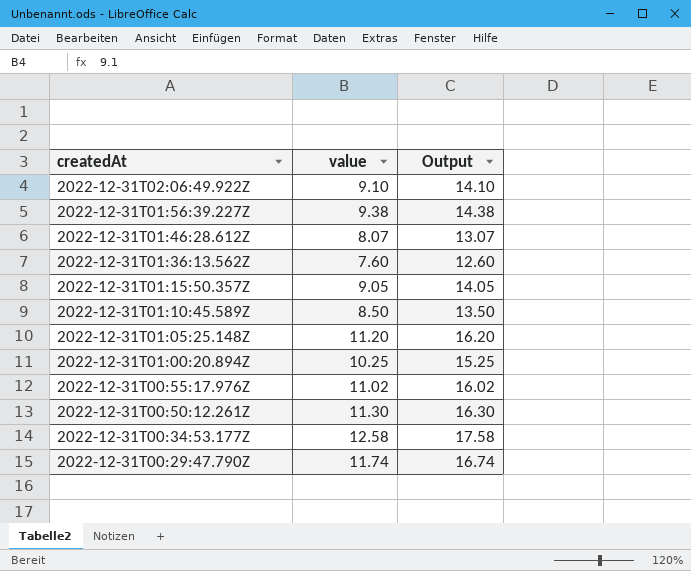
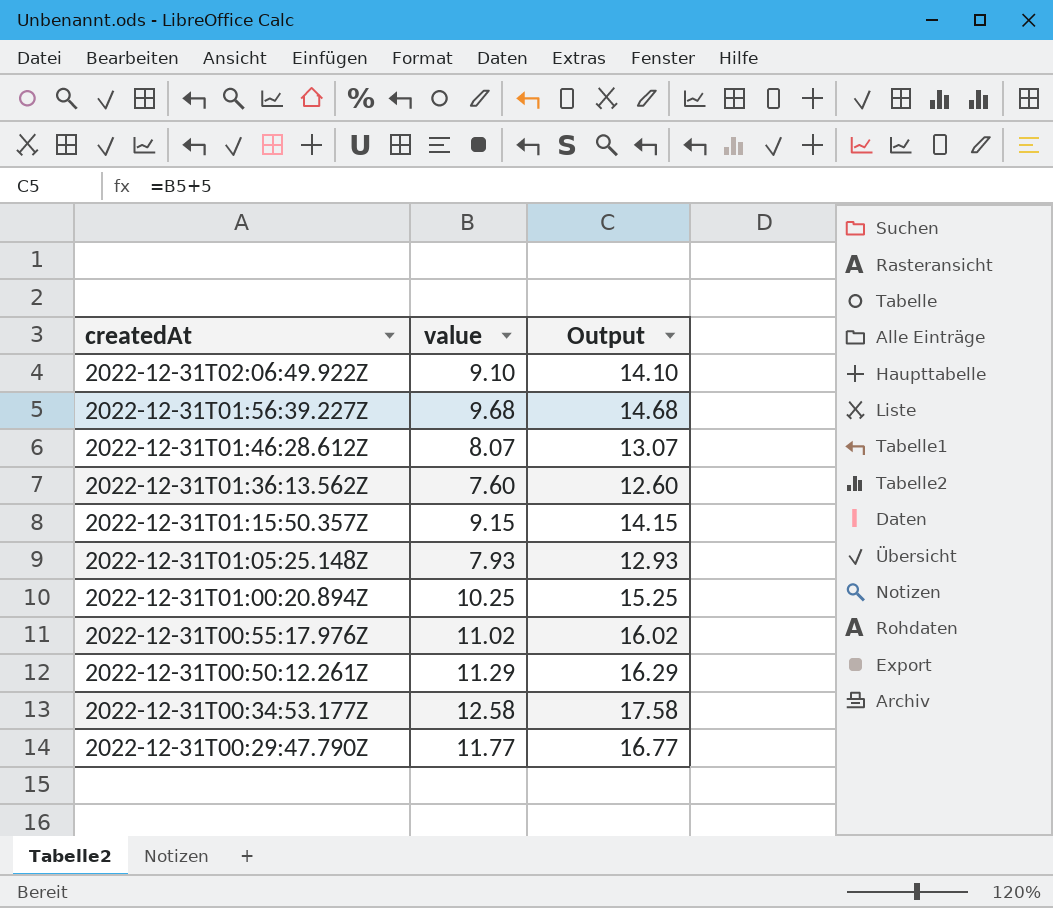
row 2022-12-31T01:10:45.589Z: 8.50 | 13.50 -> none
2022-12-31T01:56:39.227Z | value: 9.38 -> 9.68
2022-12-31T01:56:39.227Z | Output: 14.38 -> 14.68
2022-12-31T01:15:50.357Z | value: 9.05 -> 9.15
2022-12-31T01:15:50.357Z | Output: 14.05 -> 14.15
2022-12-31T01:05:25.148Z | value: 11.20 -> 7.93
2022-12-31T01:05:25.148Z | Output: 16.20 -> 12.93
2022-12-31T00:50:12.261Z | value: 11.30 -> 11.29
2022-12-31T00:50:12.261Z | Output: 16.30 -> 16.29
2022-12-31T00:29:47.790Z | value: 11.74 -> 11.77
2022-12-31T00:29:47.790Z | Output: 16.74 -> 16.77

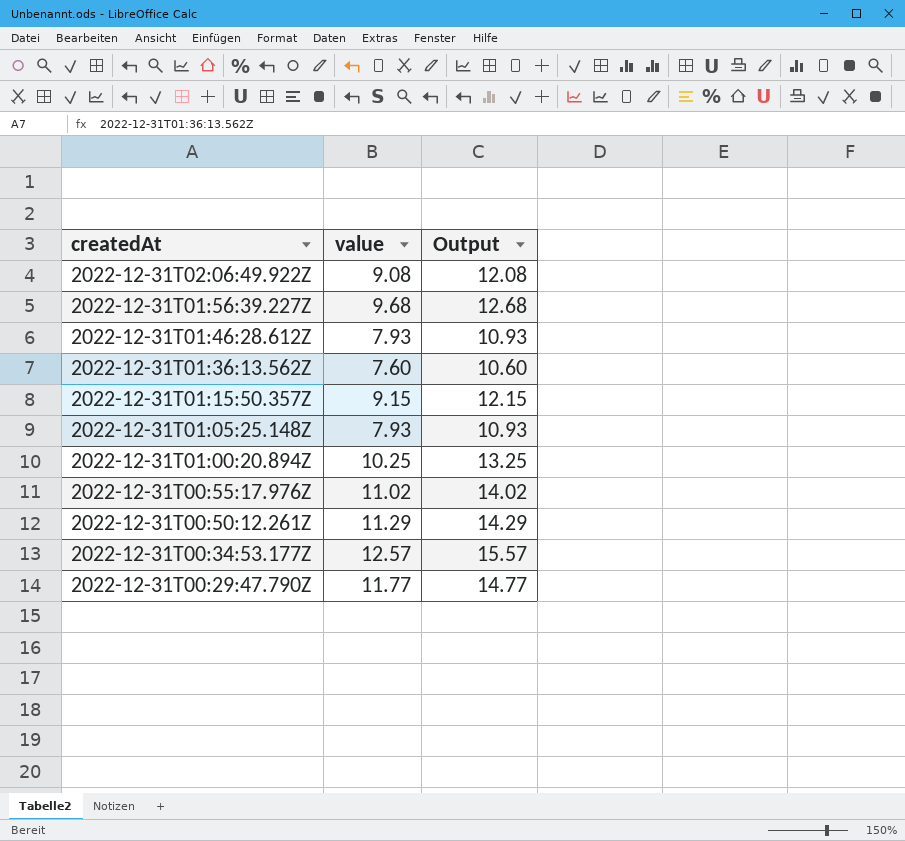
column Output | formula: [value] + 5 -> [value] + 3
2022-12-31T02:06:49.922Z | value: 9.10 -> 9.08
2022-12-31T01:46:28.612Z | value: 8.07 -> 7.93
2022-12-31T00:34:53.177Z | value: 12.58 -> 12.57

